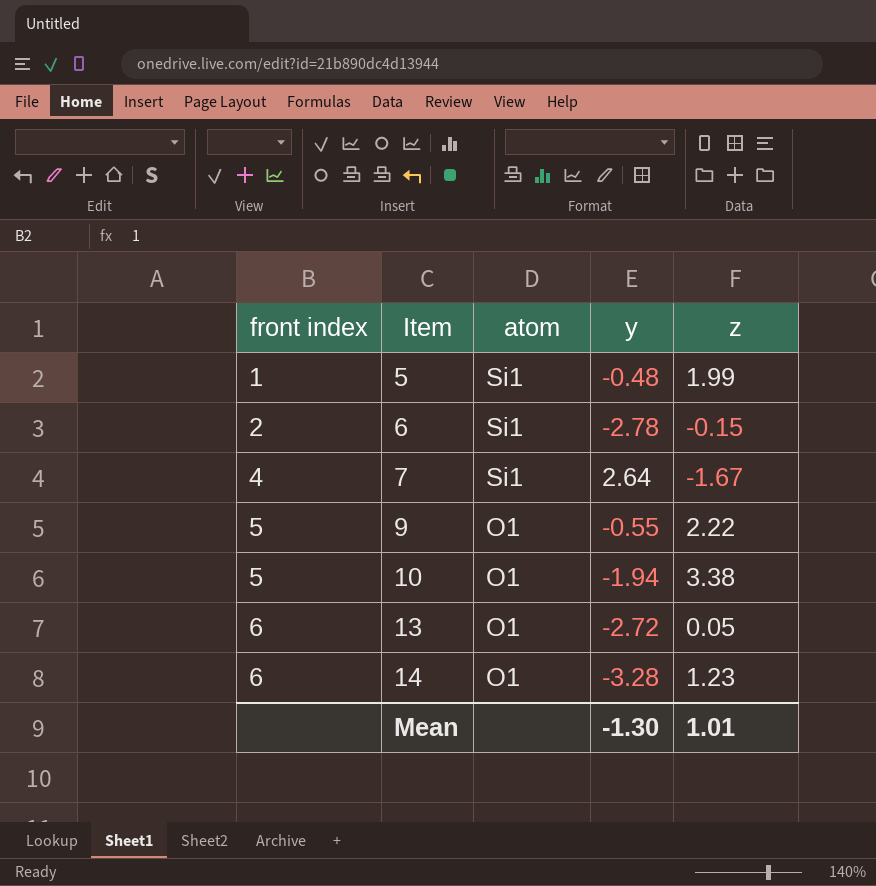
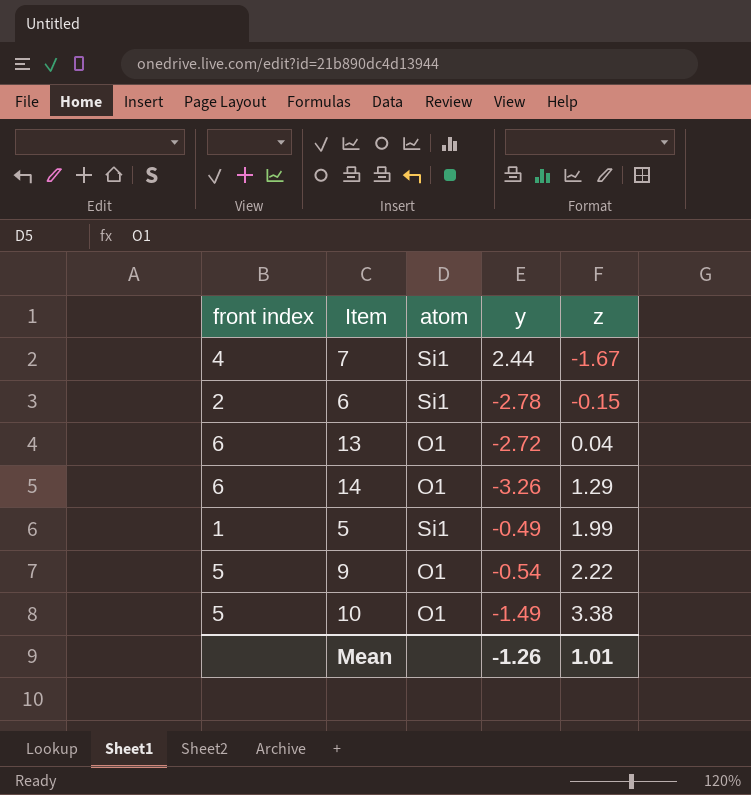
row order: front index ascending -> z ascending
7 | y: 2.64 -> 2.44
13 | z: 0.05 -> 0.04
14 | y: -3.28 -> -3.26
14 | z: 1.23 -> 1.29
5 | y: -0.48 -> -0.49
9 | y: -0.55 -> -0.54
10 | y: -1.94 -> -1.49
Mean | y: -1.30 -> -1.26

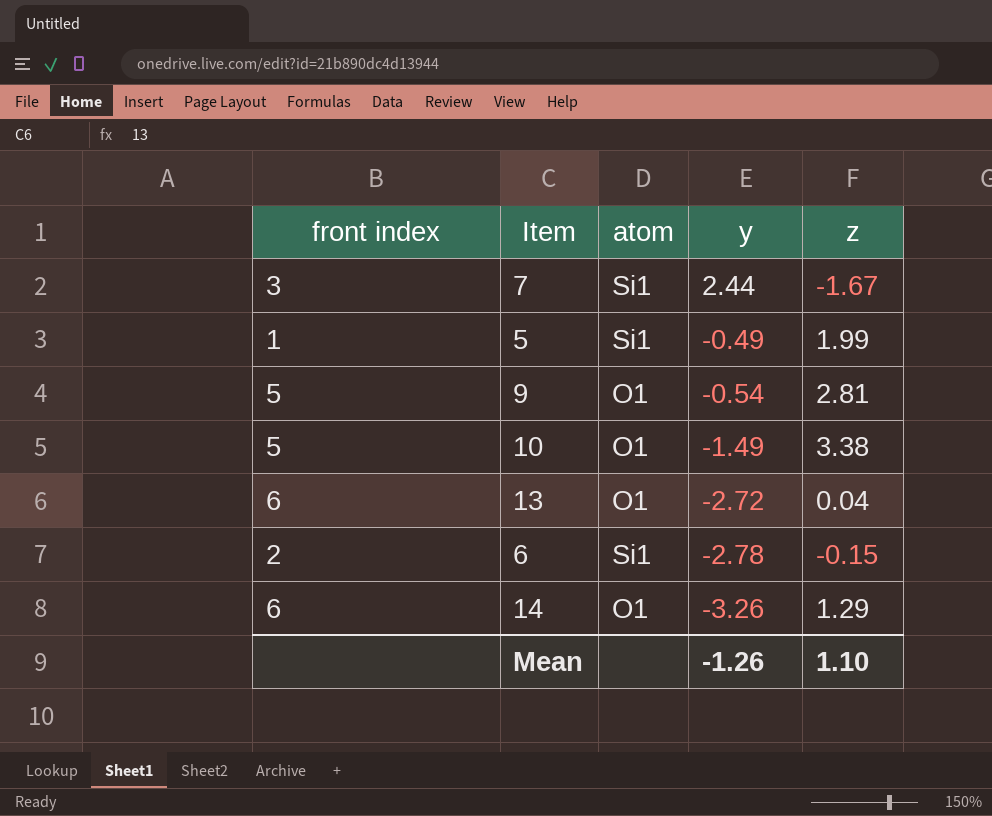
row order: z ascending -> y descending
7 | front index: 4 -> 3
9 | z: 2.22 -> 2.81
Mean | z: 1.01 -> 1.10

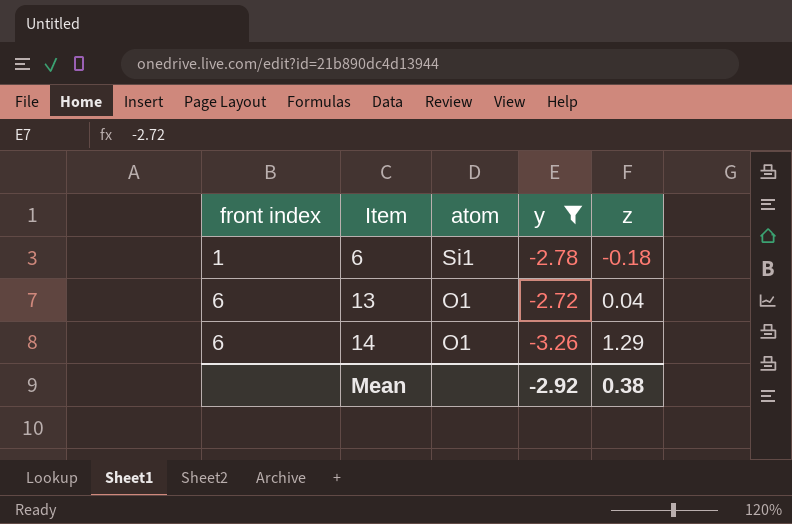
filter: none -> y <= -2.72
row order: y descending -> front index ascending
6 | front index: 2 -> 1
6 | z: -0.15 -> -0.18
Mean | y: -1.26 -> -2.92
Mean | z: 1.10 -> 0.38

